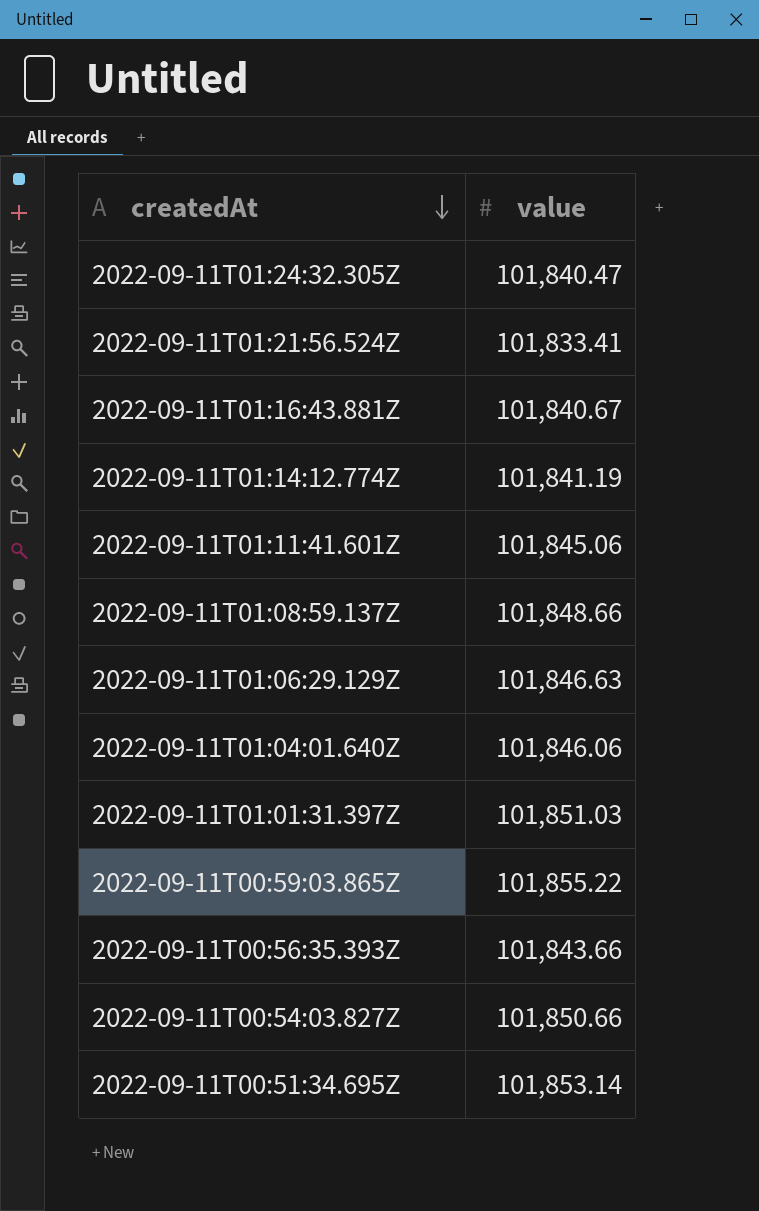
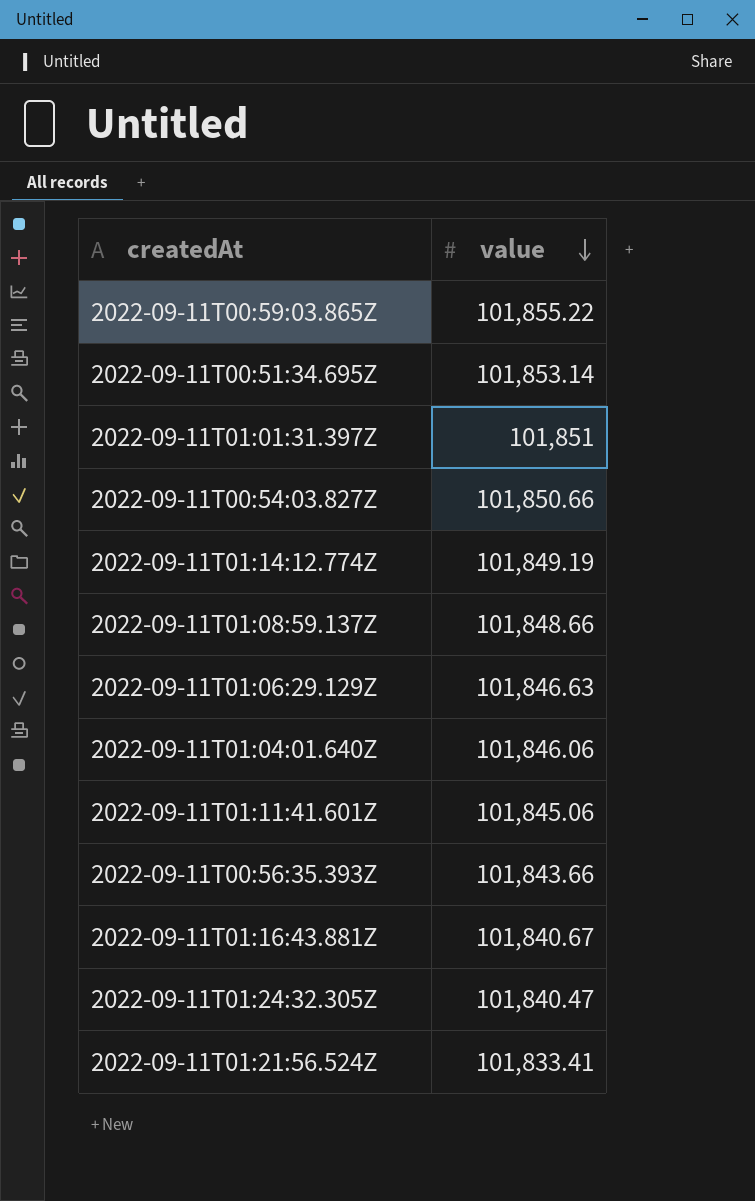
row order: createdAt descending -> value descending
2022-09-11T01:01:31.397Z | value: 101,851.03 -> 101,851
2022-09-11T01:14:12.774Z | value: 101,841.19 -> 101,849.19

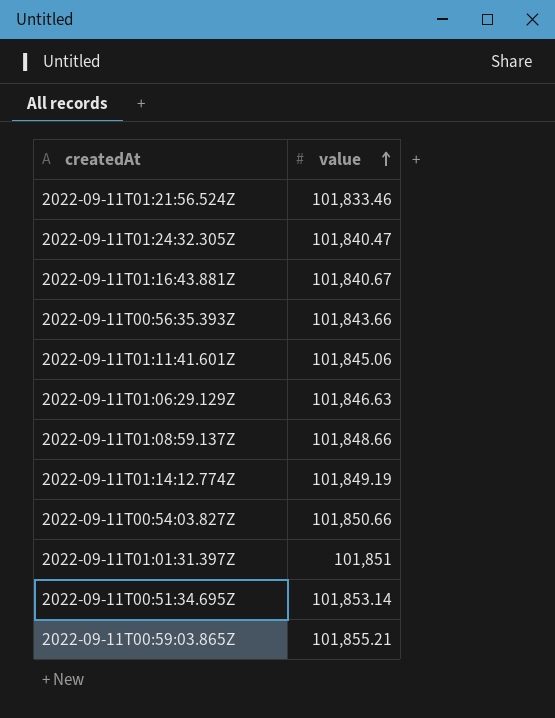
row order: value descending -> value ascending
row 2022-09-11T01:04:01.640Z: 101,846.06 -> none
2022-09-11T01:21:56.524Z | value: 101,833.41 -> 101,833.46
2022-09-11T00:59:03.865Z | value: 101,855.22 -> 101,855.21

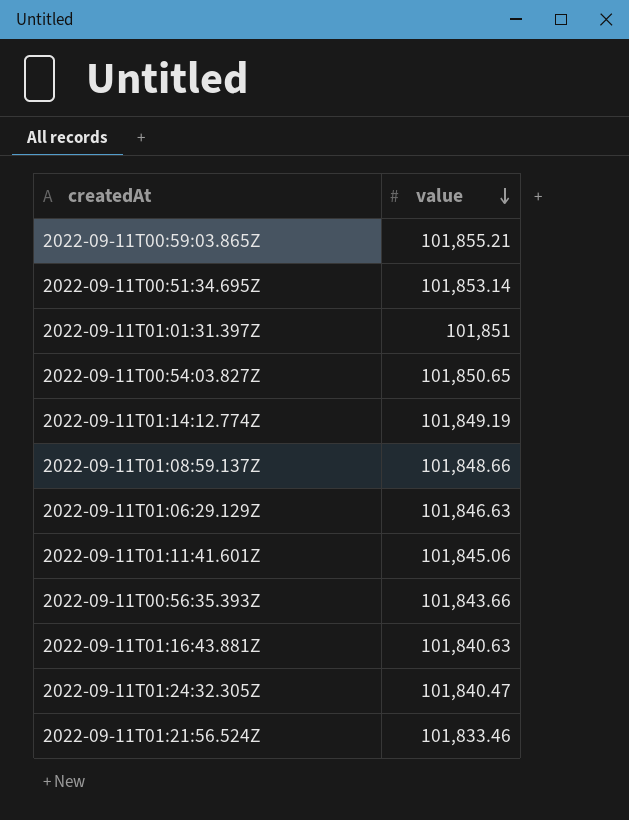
row order: value ascending -> value descending
2022-09-11T00:54:03.827Z | value: 101,850.66 -> 101,850.65
2022-09-11T01:16:43.881Z | value: 101,840.67 -> 101,840.63

